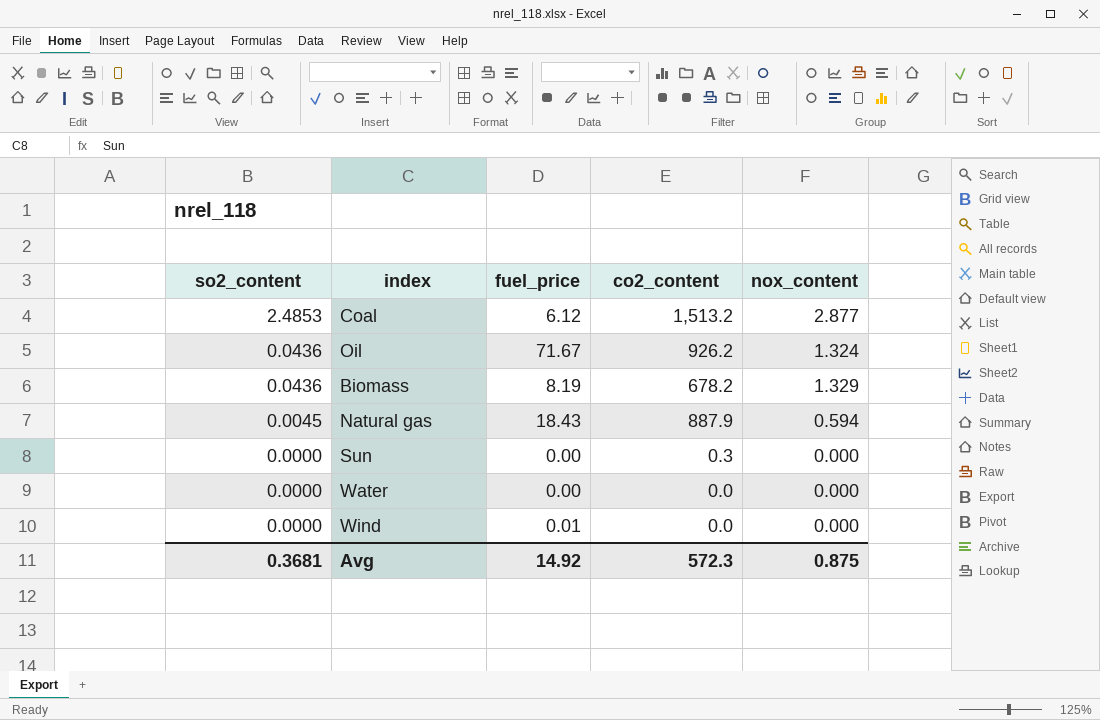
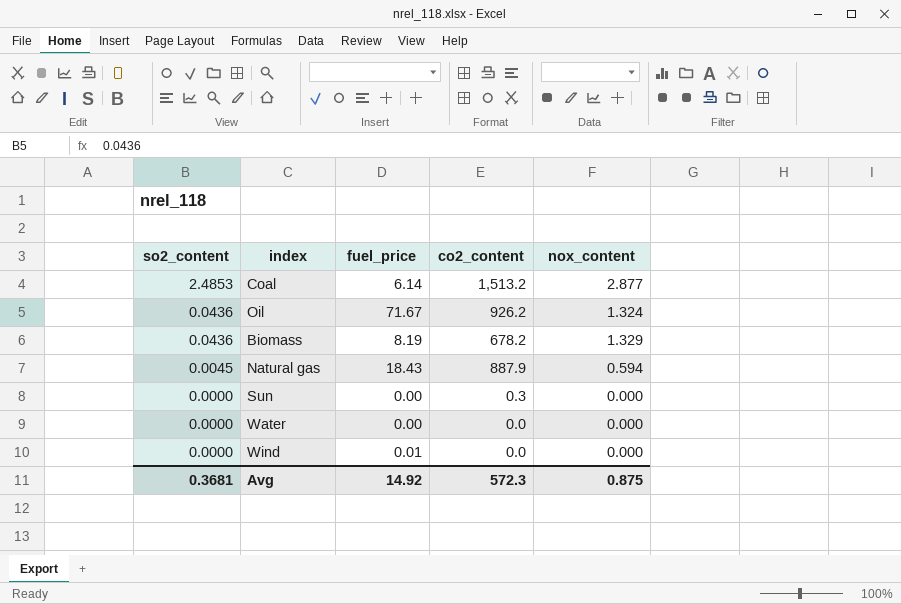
Coal | fuel_price: 6.12 -> 6.14

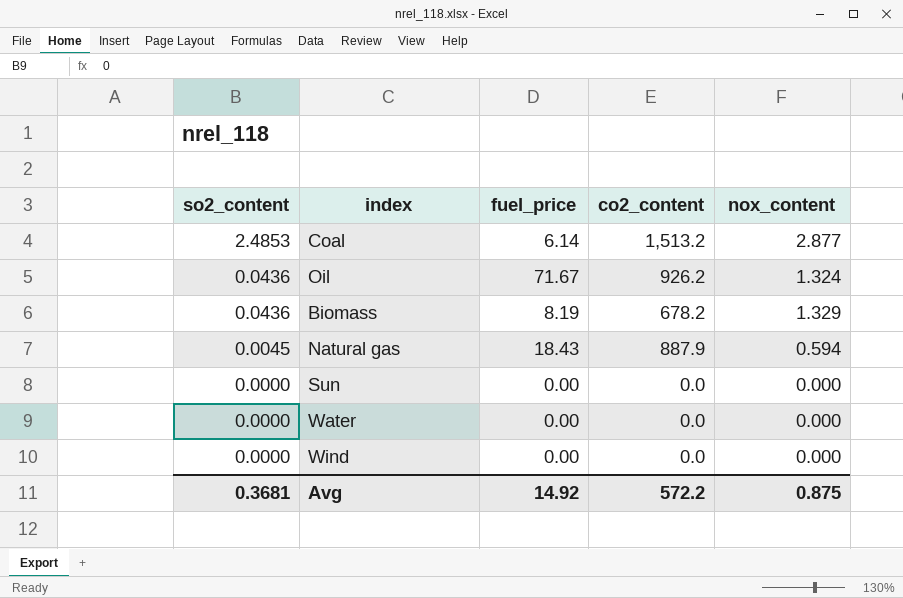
Sun | co2_content: 0.3 -> 0.0
Wind | fuel_price: 0.01 -> 0.00
Avg | co2_content: 572.3 -> 572.2

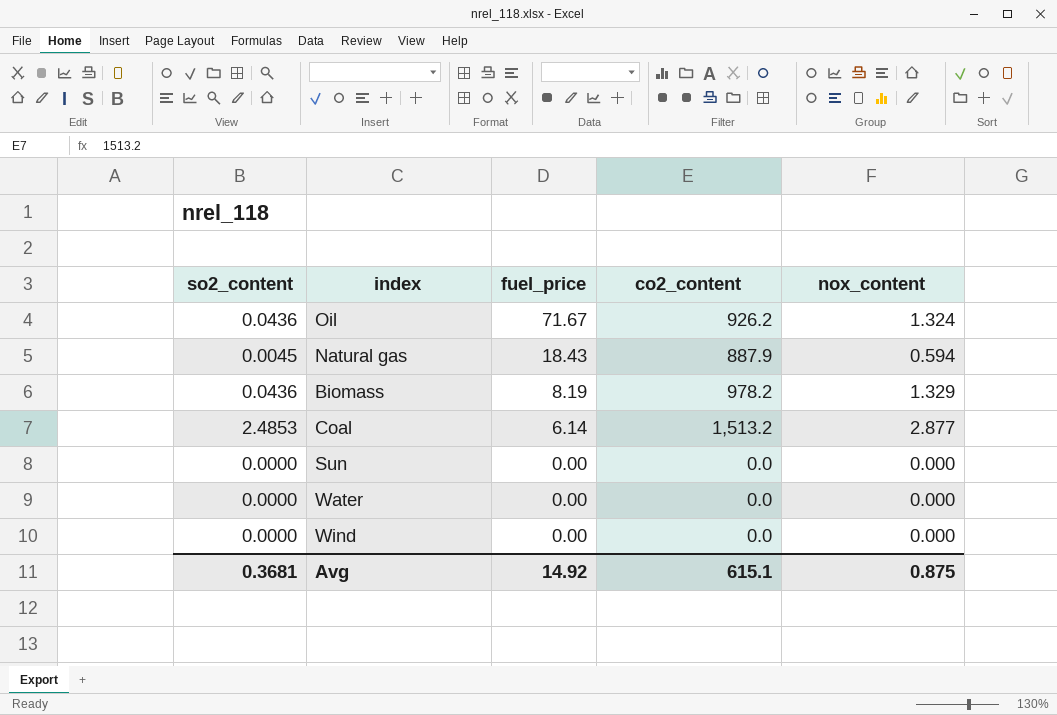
row order: so2_content descending -> fuel_price descending
Biomass | co2_content: 678.2 -> 978.2
Avg | co2_content: 572.2 -> 615.1

